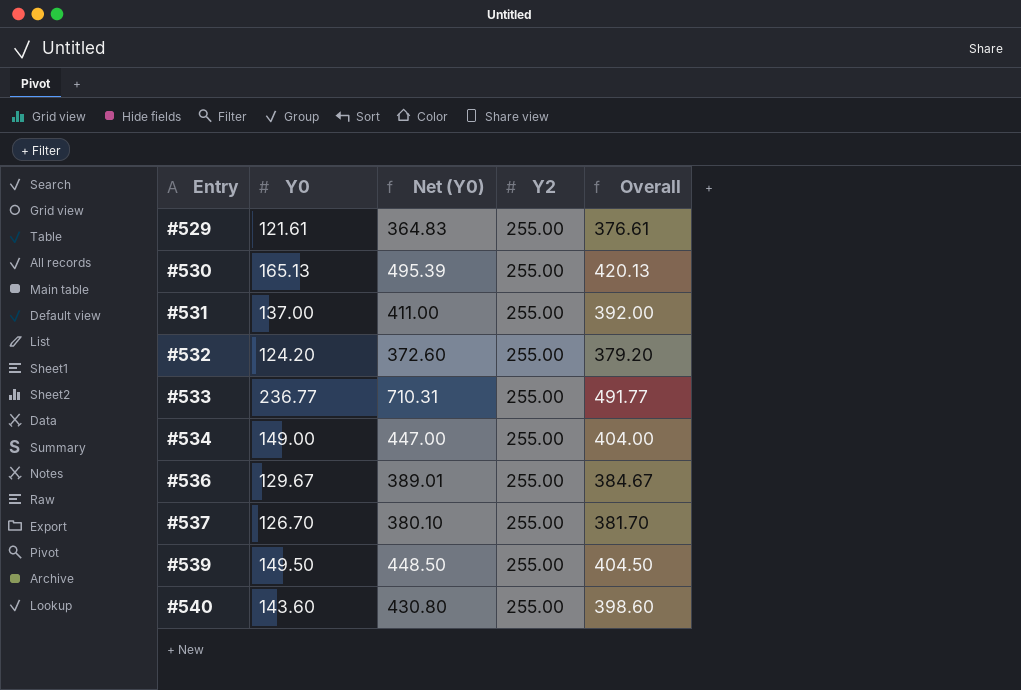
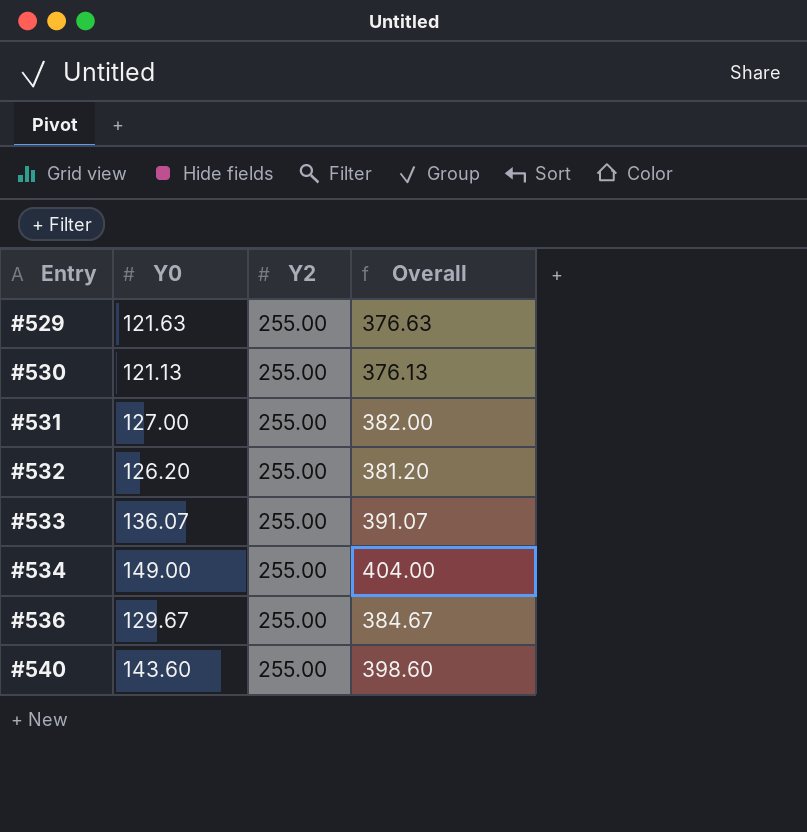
column Net (Y0) | formula: [Y0] * 3 -> none
row #537: 126.70 | 380.10 | 255.00 | 381.70 -> none
row #539: 149.50 | 448.50 | 255.00 | 404.50 -> none
#529 | Y0: 121.61 -> 121.63
#529 | Overall: 376.61 -> 376.63
#530 | Y0: 165.13 -> 121.13
#530 | Overall: 420.13 -> 376.13
#531 | Y0: 137.00 -> 127.00
#531 | Overall: 392.00 -> 382.00
#532 | Y0: 124.20 -> 126.20
#532 | Overall: 379.20 -> 381.20
#533 | Y0: 236.77 -> 136.07
#533 | Overall: 491.77 -> 391.07

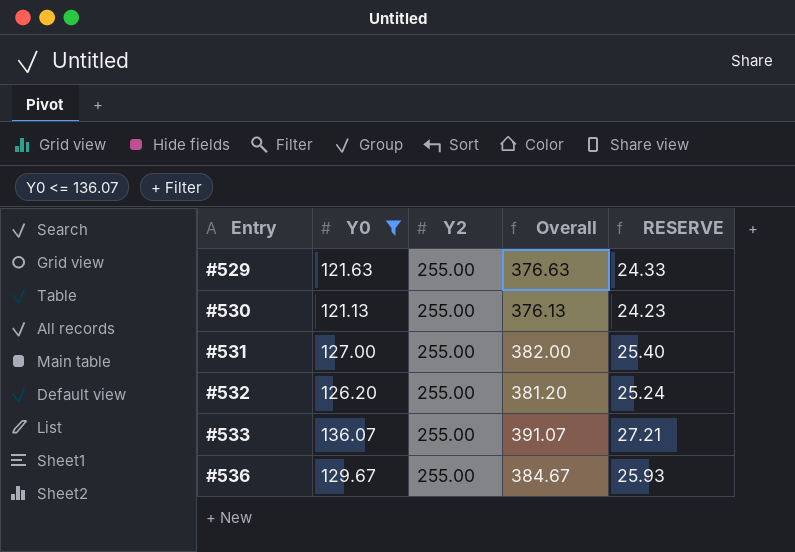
filter: none -> Y0 <= 136.07
column RESERVE | formula: none -> [Y0] * 0.2

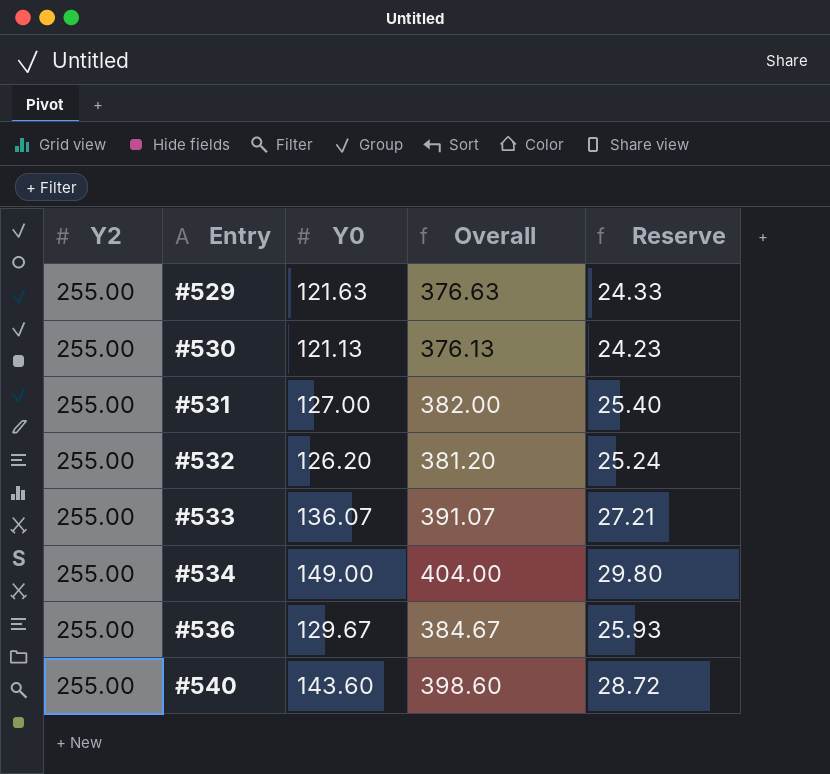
filter: Y0 <= 136.07 -> none
column Y2 | position: 3 -> 1
column name: RESERVE -> Reserve

